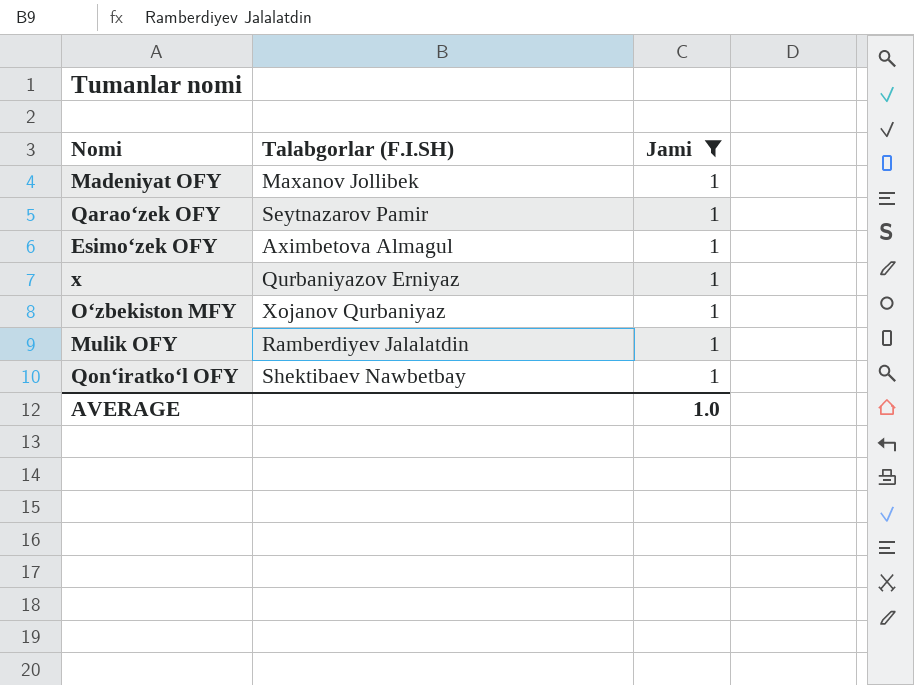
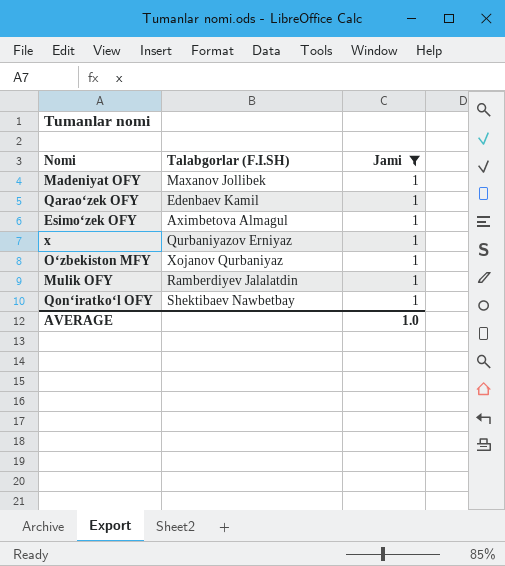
Qarao‘zek OFY | Talabgorlar (F.I.SH): Seytnazarov Pamir -> Edenbaev Kamil

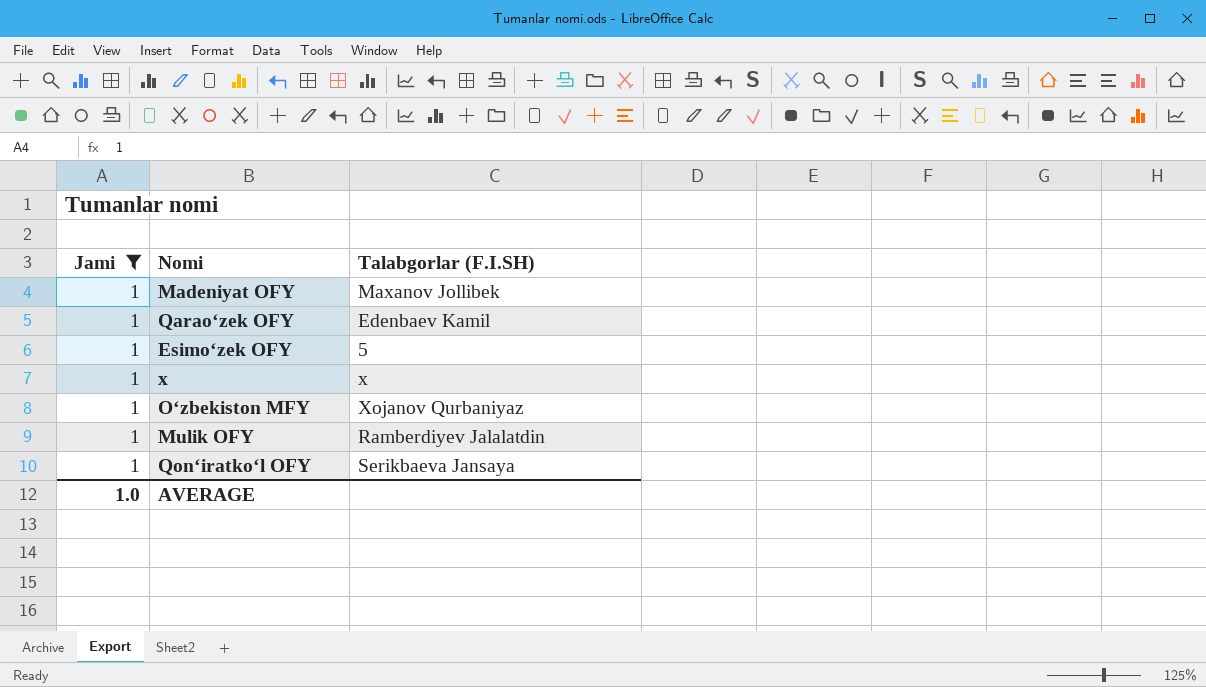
column Jami | position: 3 -> 1
Esimo‘zek OFY | Talabgorlar (F.I.SH): Aximbetova Almagul -> 5
x | Talabgorlar (F.I.SH): Qurbaniyazov Erniyaz -> х
Qon‘iratko‘l OFY | Talabgorlar (F.I.SH): Shektibaev Nawbetbay -> Serikbaeva Jansaya

